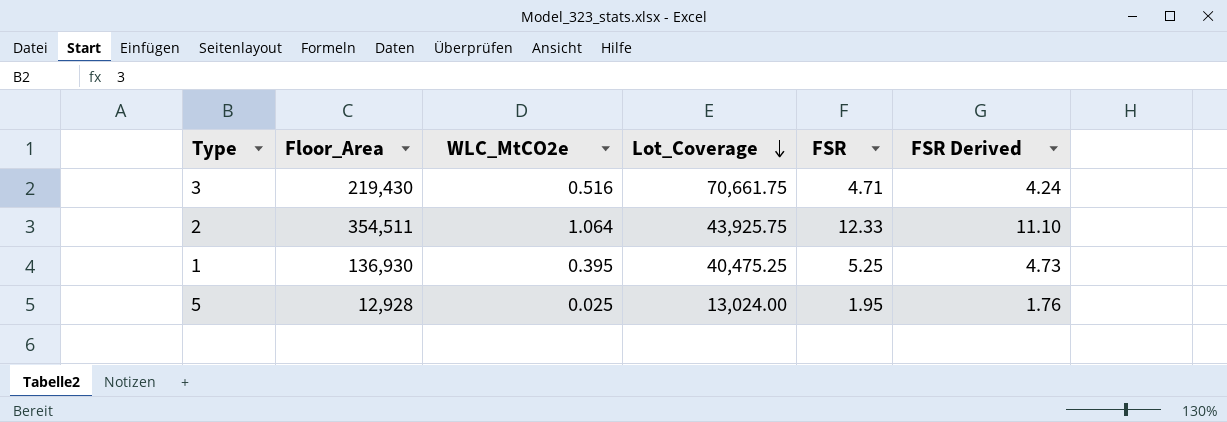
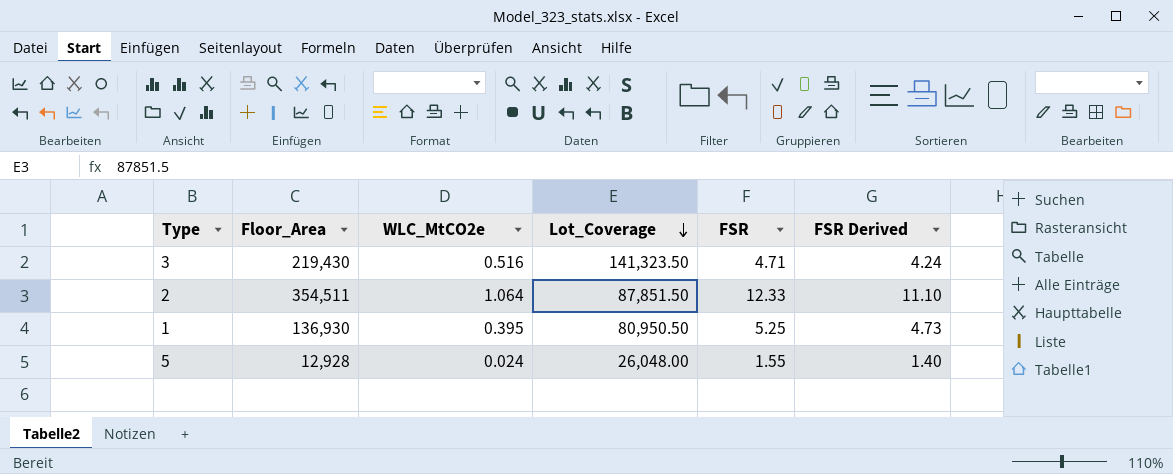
3 | Lot_Coverage: 70,661.75 -> 141,323.50
2 | Lot_Coverage: 43,925.75 -> 87,851.50
1 | Lot_Coverage: 40,475.25 -> 80,950.50
5 | WLC_MtCO2e: 0.025 -> 0.024
5 | Lot_Coverage: 13,024.00 -> 26,048.00
5 | FSR: 1.95 -> 1.55
5 | FSR Derived: 1.76 -> 1.40

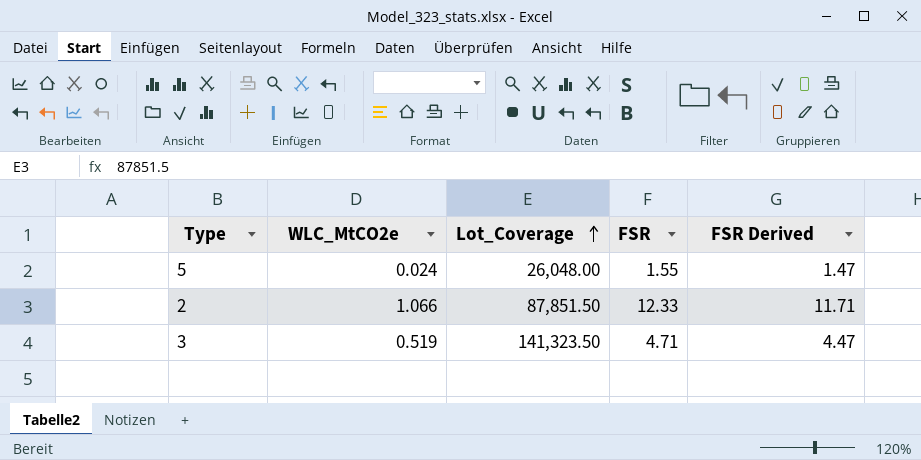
row order: Lot_Coverage descending -> Lot_Coverage ascending
column Floor_Area | position: 2 -> none
column FSR Derived | formula: [FSR] * 0.9 -> [FSR] * 0.95
row 1: 136,930 | 0.395 | 80,950.50 | 5.25 | 4.73 -> none
2 | WLC_MtCO2e: 1.064 -> 1.066
3 | WLC_MtCO2e: 0.516 -> 0.519

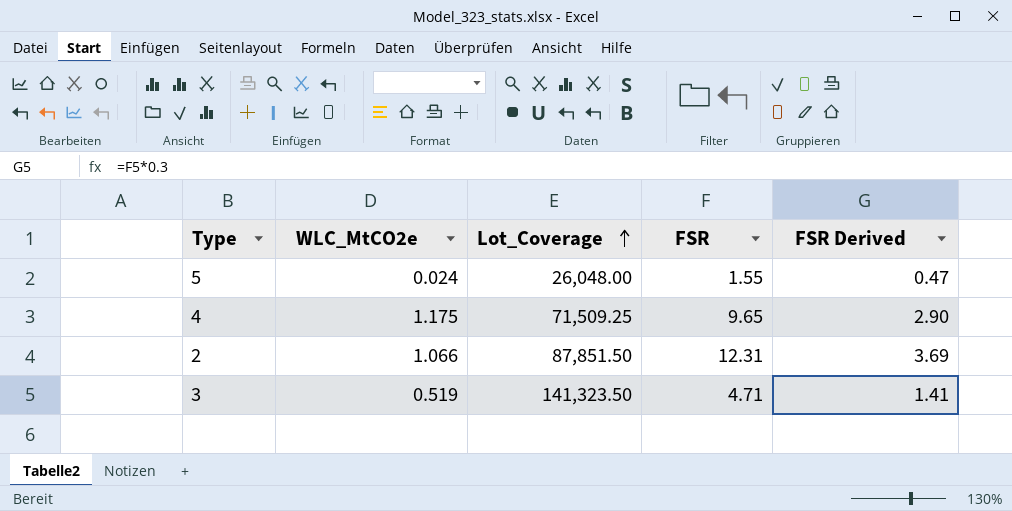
column FSR Derived | formula: [FSR] * 0.95 -> [FSR] * 0.3
row 4: none -> 1.175 | 71,509.25 | 9.65 | 2.90
2 | FSR: 12.33 -> 12.31

